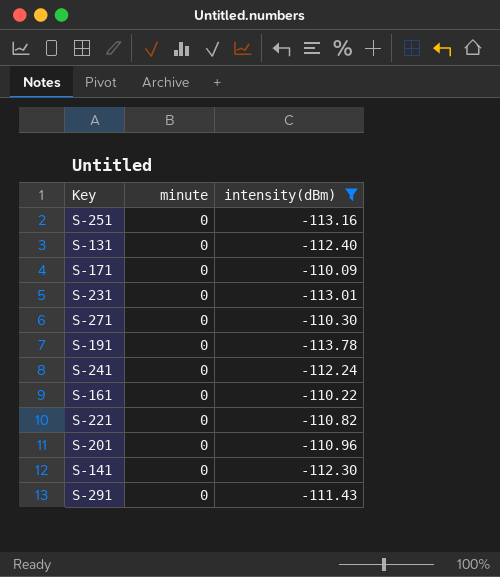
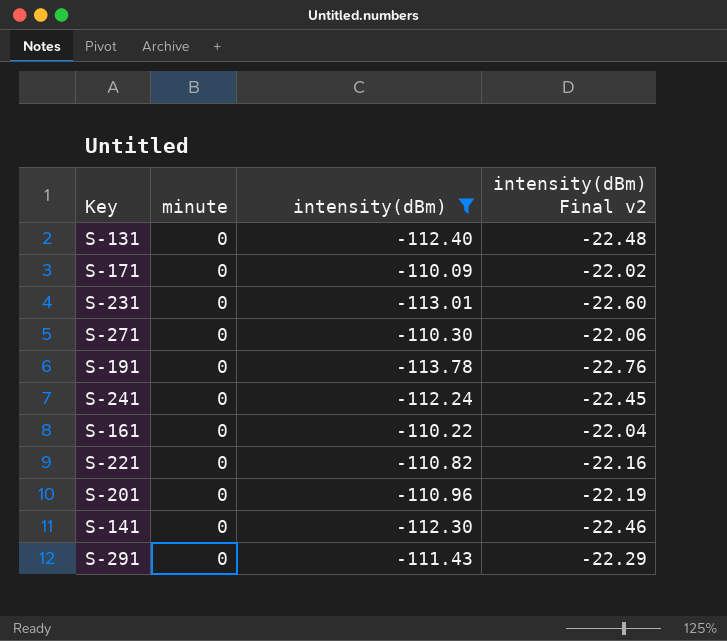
column intensity(dBm) Final v2 | formula: none -> [intensity(dBm)] * 0.2
row S-251: 0 | -113.16 -> none

